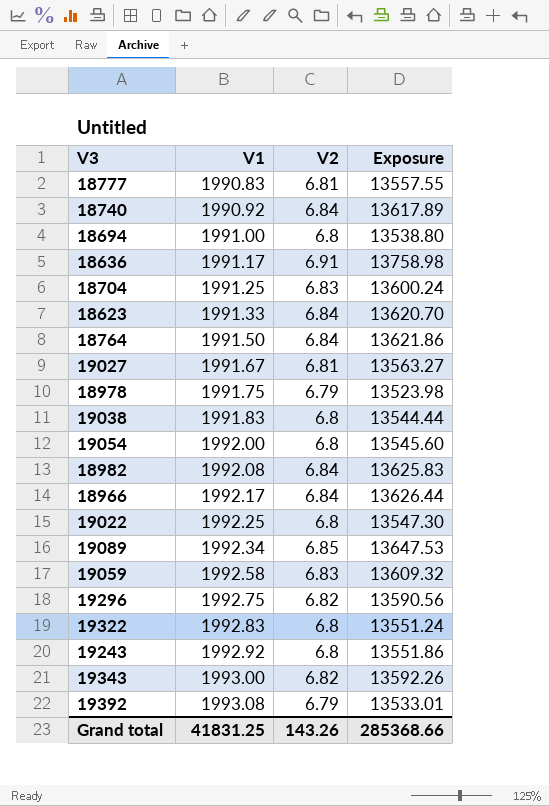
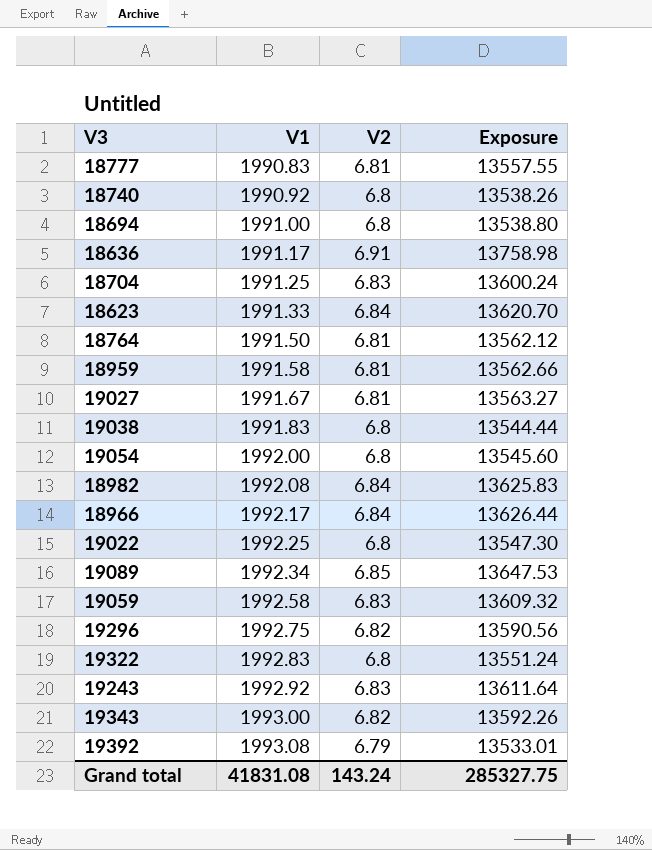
row 18978: 1991.75 | 6.79 | 13523.98 -> none
18740 | V2: 6.84 -> 6.8
18740 | Exposure: 13617.89 -> 13538.26
18764 | V2: 6.84 -> 6.81
18764 | Exposure: 13621.86 -> 13562.12
row 18959: none -> 1991.58 | 6.81 | 13562.66
19243 | V2: 6.8 -> 6.83
19243 | Exposure: 13551.86 -> 13611.64
Grand total | V1: 41831.25 -> 41831.08
Grand total | V2: 143.26 -> 143.24
Grand total | Exposure: 285368.66 -> 285327.75

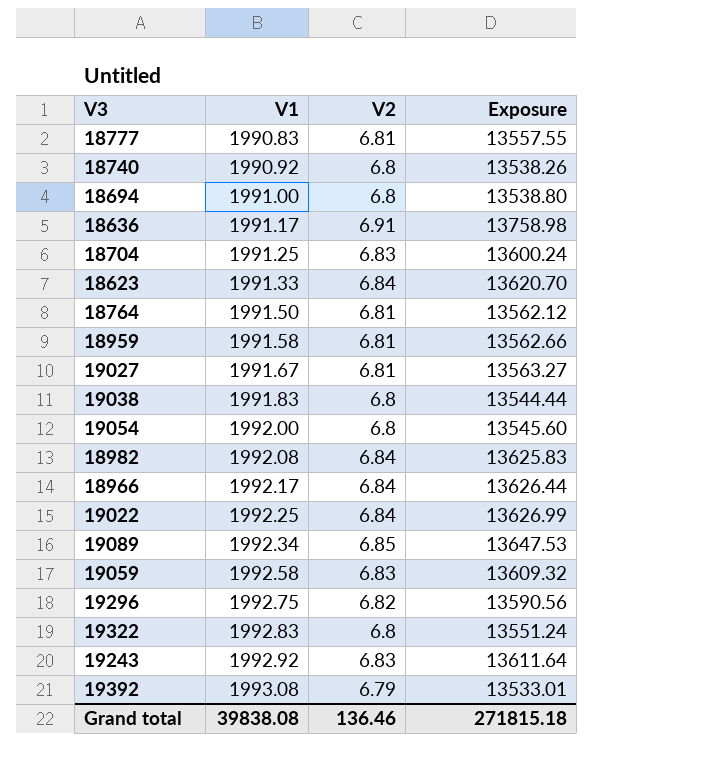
row 19343: 1993.00 | 6.82 | 13592.26 -> none
19022 | V2: 6.8 -> 6.84
19022 | Exposure: 13547.30 -> 13626.99
Grand total | V1: 41831.08 -> 39838.08
Grand total | V2: 143.24 -> 136.46
Grand total | Exposure: 285327.75 -> 271815.18

